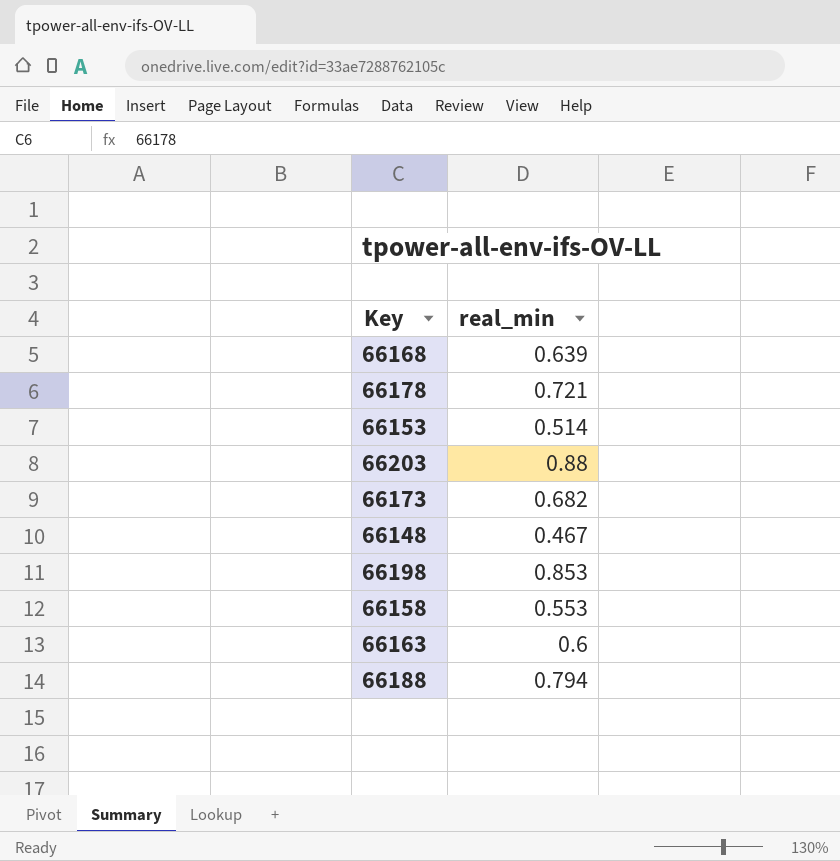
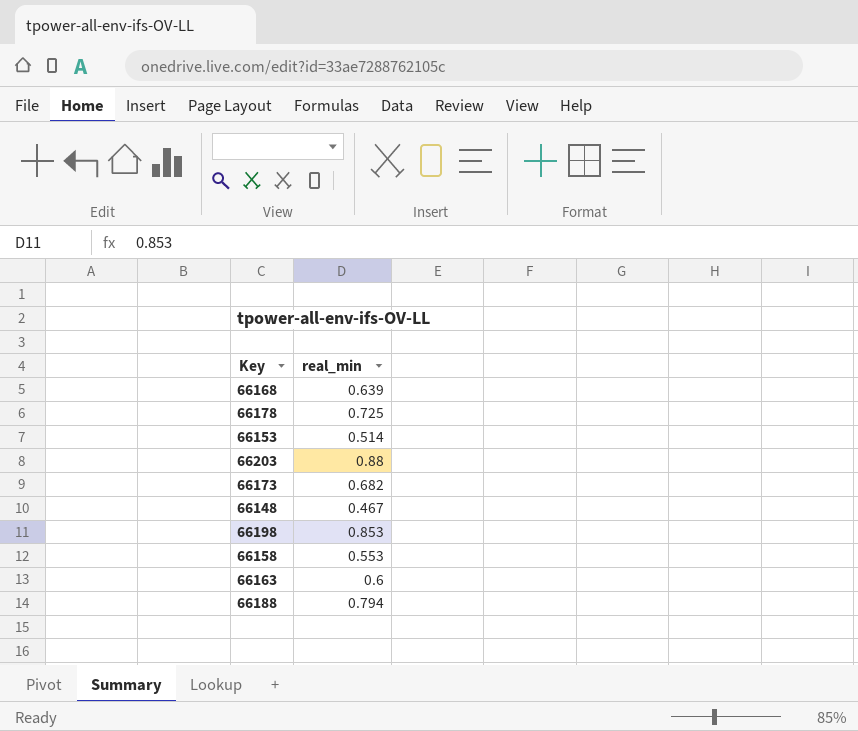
66178 | real_min: 0.721 -> 0.725

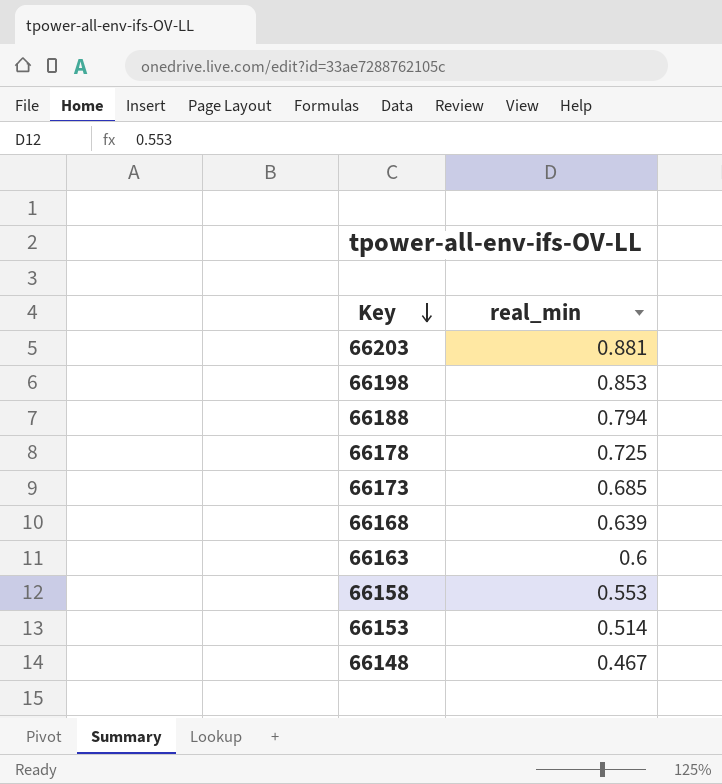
row order: none -> Key descending
66203 | real_min: 0.88 -> 0.881
66173 | real_min: 0.682 -> 0.685

